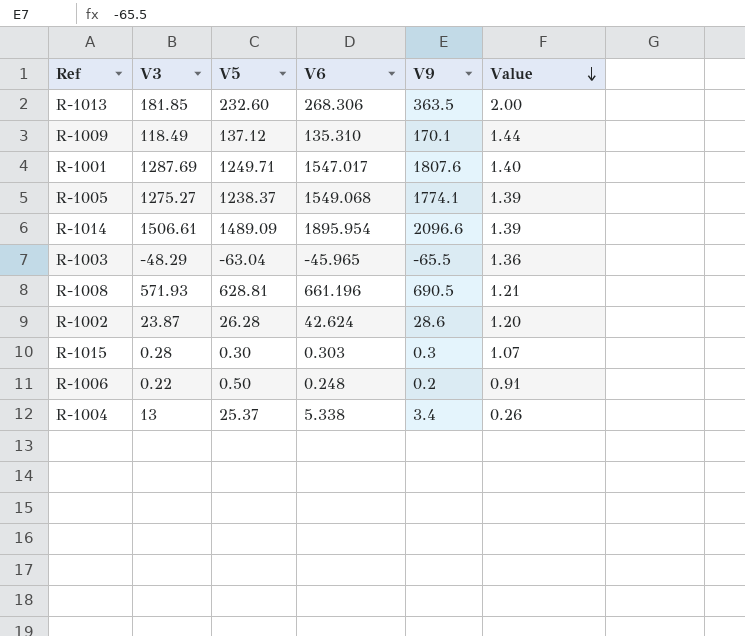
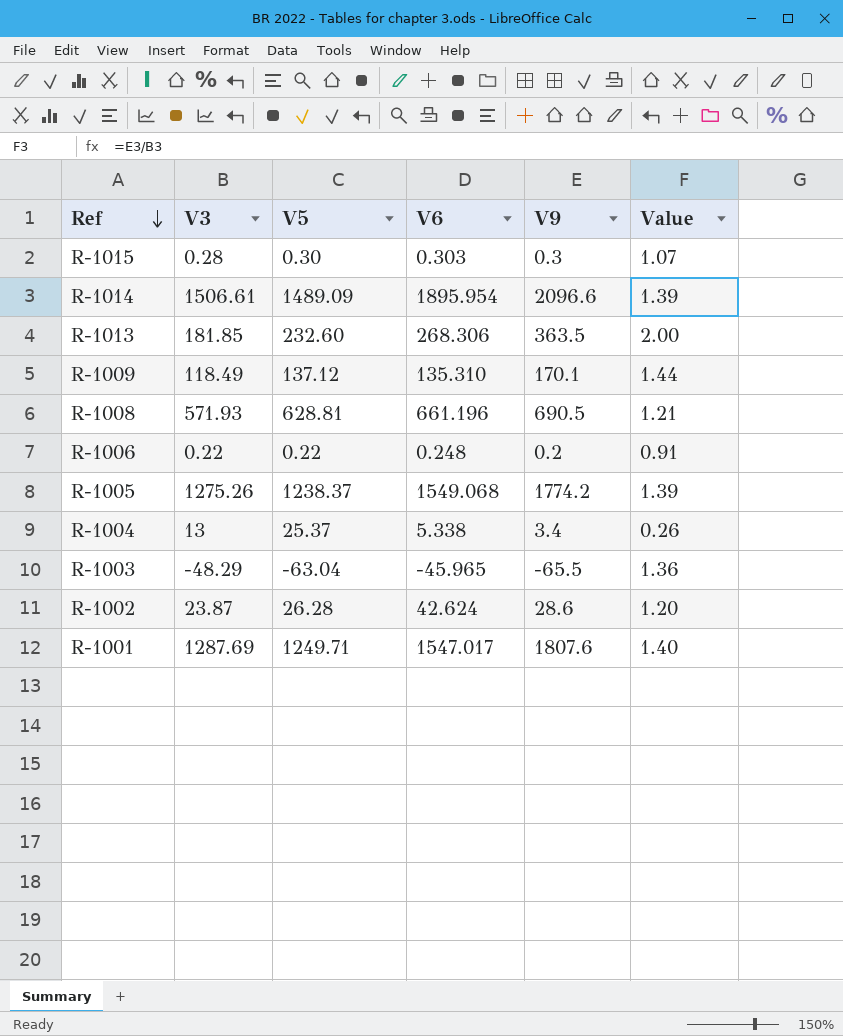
row order: Value descending -> Ref descending
R-1006 | V5: 0.50 -> 0.22
R-1005 | V3: 1275.27 -> 1275.26
R-1005 | V9: 1774.1 -> 1774.2

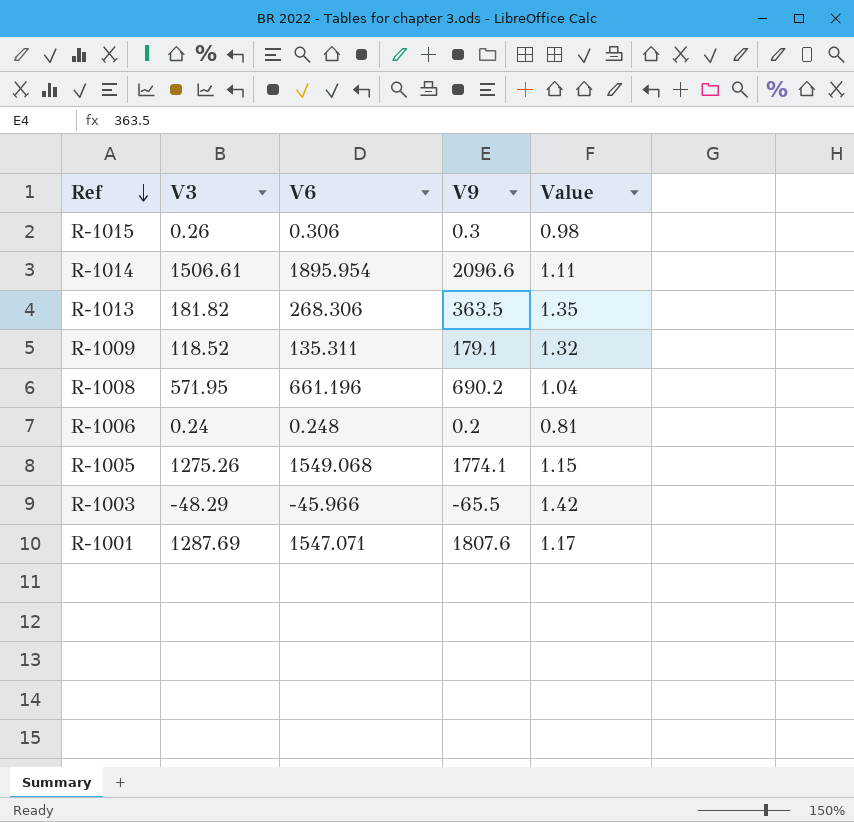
column V5 | position: 3 -> none
column Value | formula: [V9] / [V3] -> [V9] / [V6]
row R-1004: 13 | 25.37 | 5.338 | 3.4 | 0.26 -> none
row R-1002: 23.87 | 26.28 | 42.624 | 28.6 | 1.20 -> none
R-1015 | V3: 0.28 -> 0.26
R-1015 | V6: 0.303 -> 0.306
R-1013 | V3: 181.85 -> 181.82
R-1009 | V3: 118.49 -> 118.52
R-1009 | V6: 135.310 -> 135.311
R-1009 | V9: 170.1 -> 179.1
R-1008 | V3: 571.93 -> 571.95
R-1008 | V9: 690.5 -> 690.2
R-1006 | V3: 0.22 -> 0.24
R-1005 | V9: 1774.2 -> 1774.1
R-1003 | V6: -45.965 -> -45.966
R-1001 | V6: 1547.017 -> 1547.071

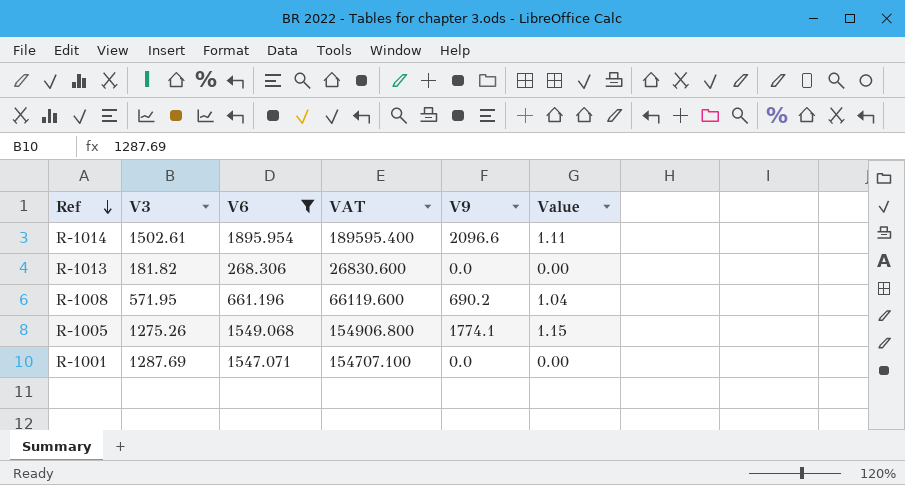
filter: none -> V6 >= 268.306
column VAT | formula: none -> [V6] * 100
R-1014 | V3: 1506.61 -> 1502.61
R-1013 | V9: 363.5 -> 0.0
R-1013 | Value: 1.35 -> 0.00
R-1001 | V9: 1807.6 -> 0.0
R-1001 | Value: 1.17 -> 0.00

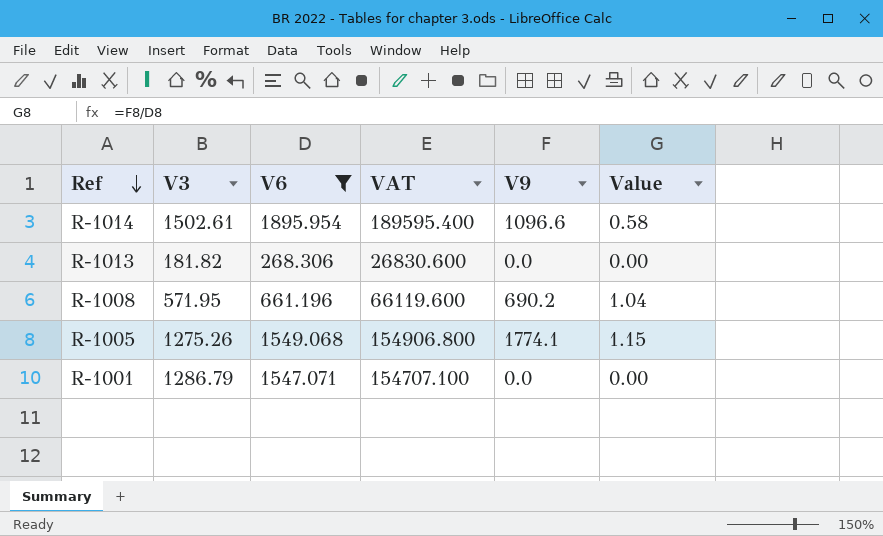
R-1014 | V9: 2096.6 -> 1096.6
R-1014 | Value: 1.11 -> 0.58
R-1001 | V3: 1287.69 -> 1286.79

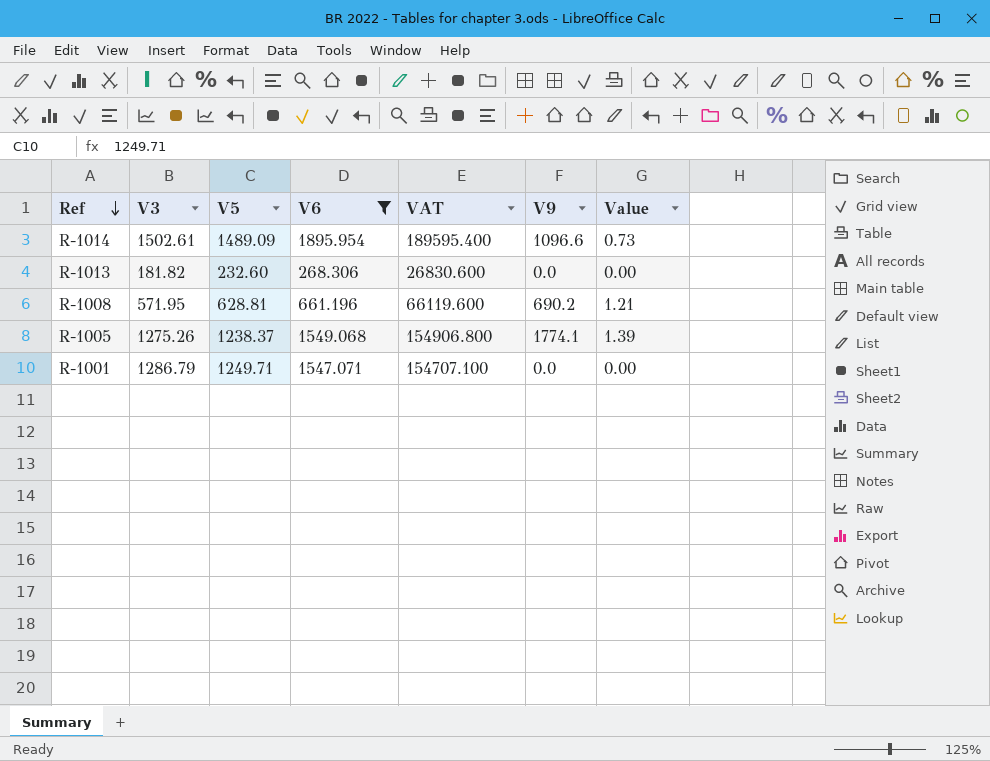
column V5 | position: none -> 3
column Value | formula: [V9] / [V6] -> [V9] / [V3]

